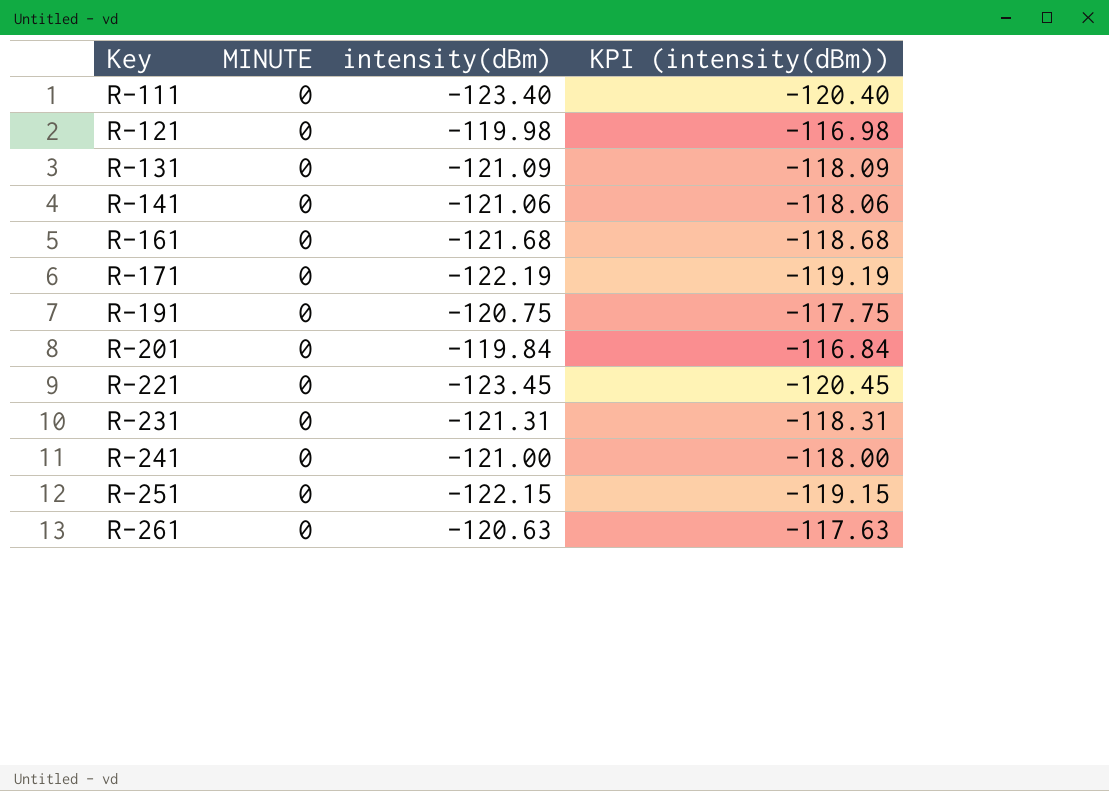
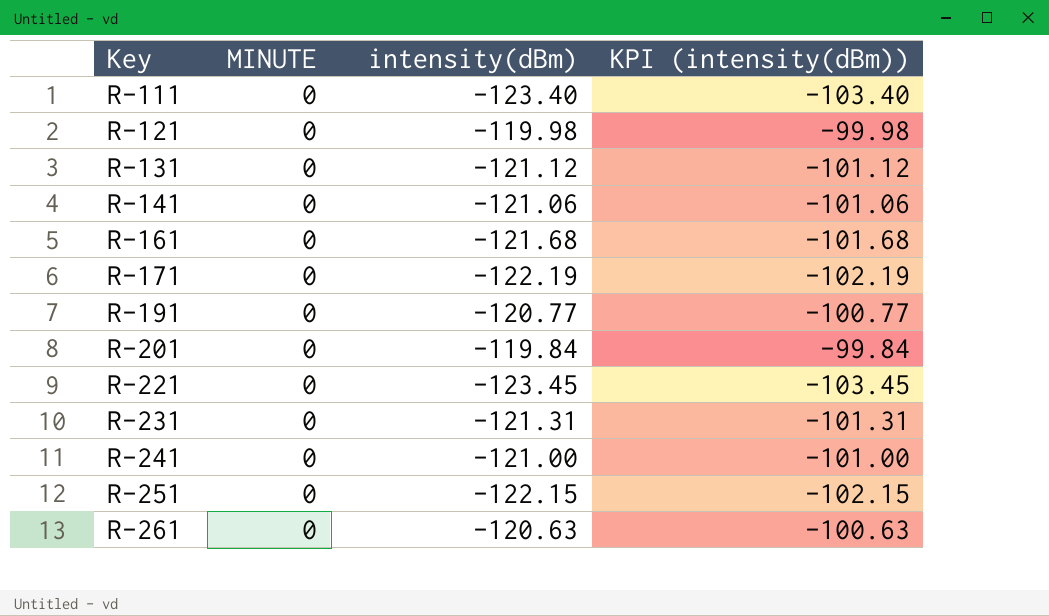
column KPI (intensity(dBm)) | formula: [intensity(dBm)] + 3 -> [intensity(dBm)] + 20
R-131 | intensity(dBm): -121.09 -> -121.12
R-191 | intensity(dBm): -120.75 -> -120.77

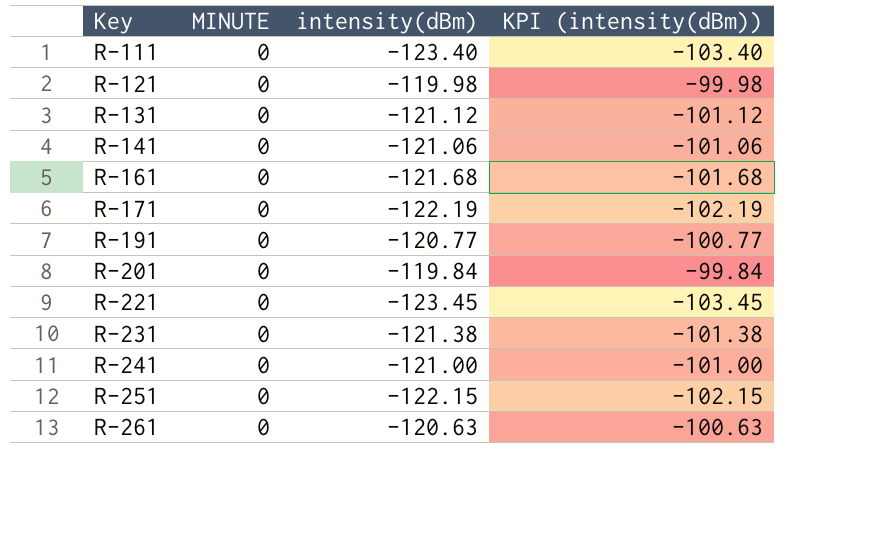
R-231 | intensity(dBm): -121.31 -> -121.38
R-231 | KPI (intensity(dBm)): -101.31 -> -101.38

